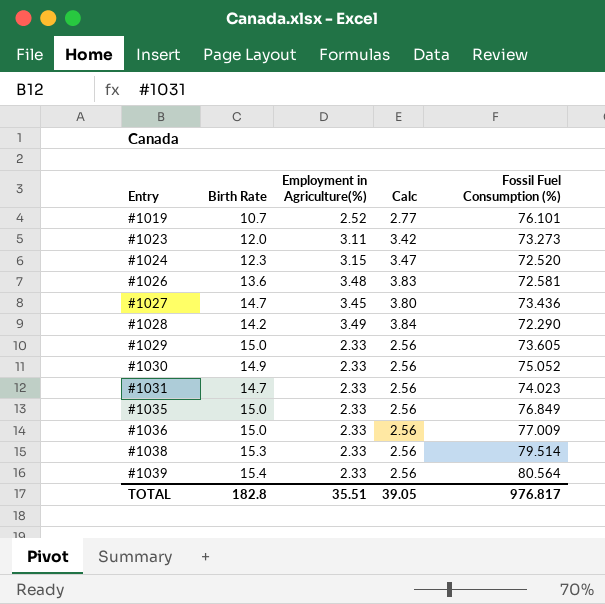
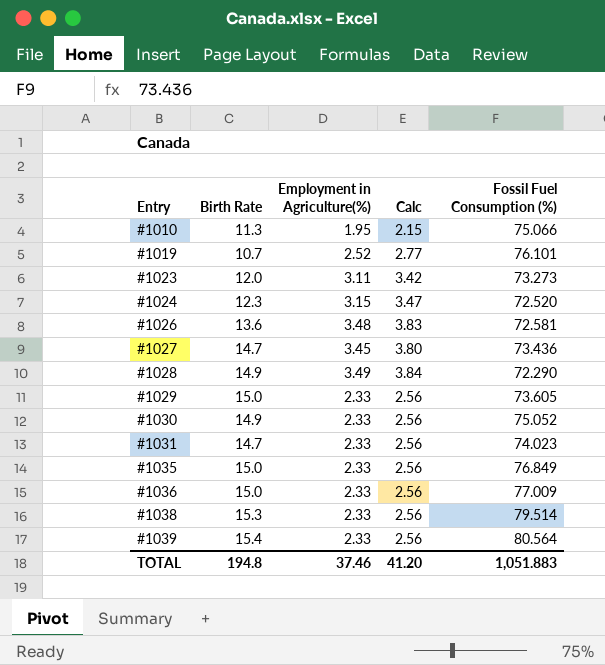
row #1010: none -> 11.3 | 1.95 | 2.15 | 75.066
#1028 | Birth Rate: 14.2 -> 14.9
TOTAL | Birth Rate: 182.8 -> 194.8
TOTAL | Employment in Agriculture(%): 35.51 -> 37.46
TOTAL | Calc: 39.05 -> 41.20
TOTAL | Fossil Fuel Consumption (%): 976.817 -> 1,051.883

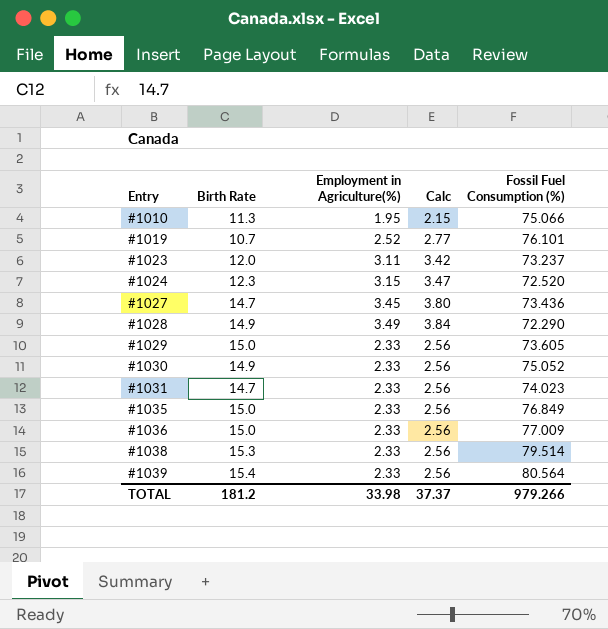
row #1026: 13.6 | 3.48 | 3.83 | 72.581 -> none
#1023 | Fossil Fuel Consumption (%): 73.273 -> 73.237
TOTAL | Birth Rate: 194.8 -> 181.2
TOTAL | Employment in Agriculture(%): 37.46 -> 33.98
TOTAL | Calc: 41.20 -> 37.37
TOTAL | Fossil Fuel Consumption (%): 1,051.883 -> 979.266

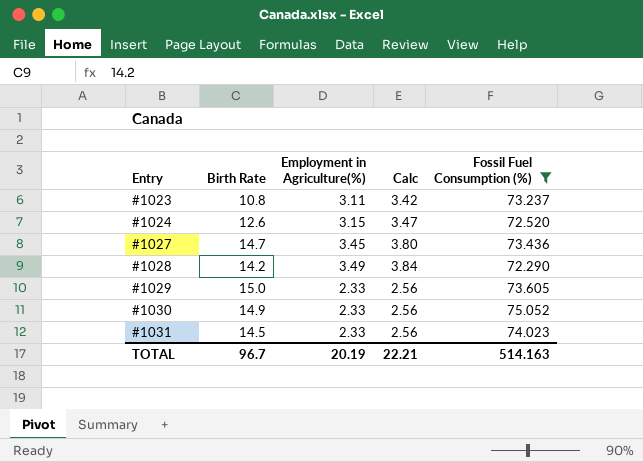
filter: none -> Fossil Fuel Consumption (%) <= 75.052
#1023 | Birth Rate: 12.0 -> 10.8
#1024 | Birth Rate: 12.3 -> 12.6
#1028 | Birth Rate: 14.9 -> 14.2
#1031 | Birth Rate: 14.7 -> 14.5
TOTAL | Birth Rate: 181.2 -> 96.7
TOTAL | Employment in Agriculture(%): 33.98 -> 20.19
TOTAL | Calc: 37.37 -> 22.21
TOTAL | Fossil Fuel Consumption (%): 979.266 -> 514.163

